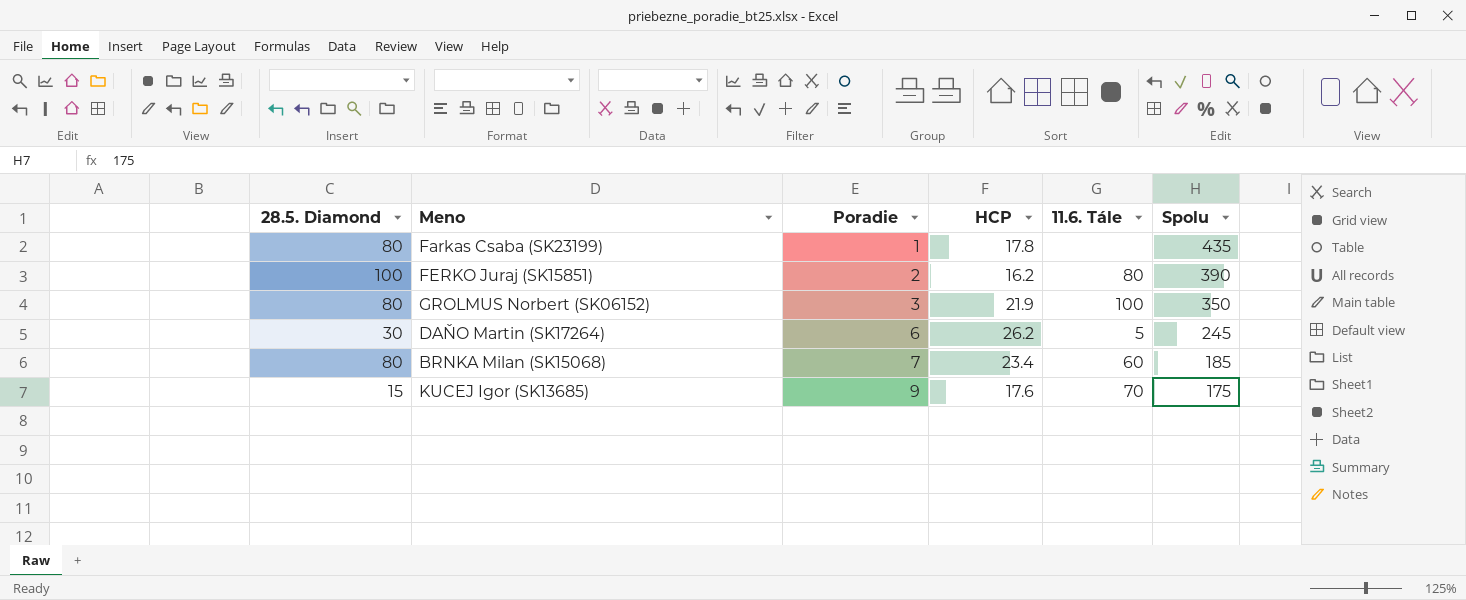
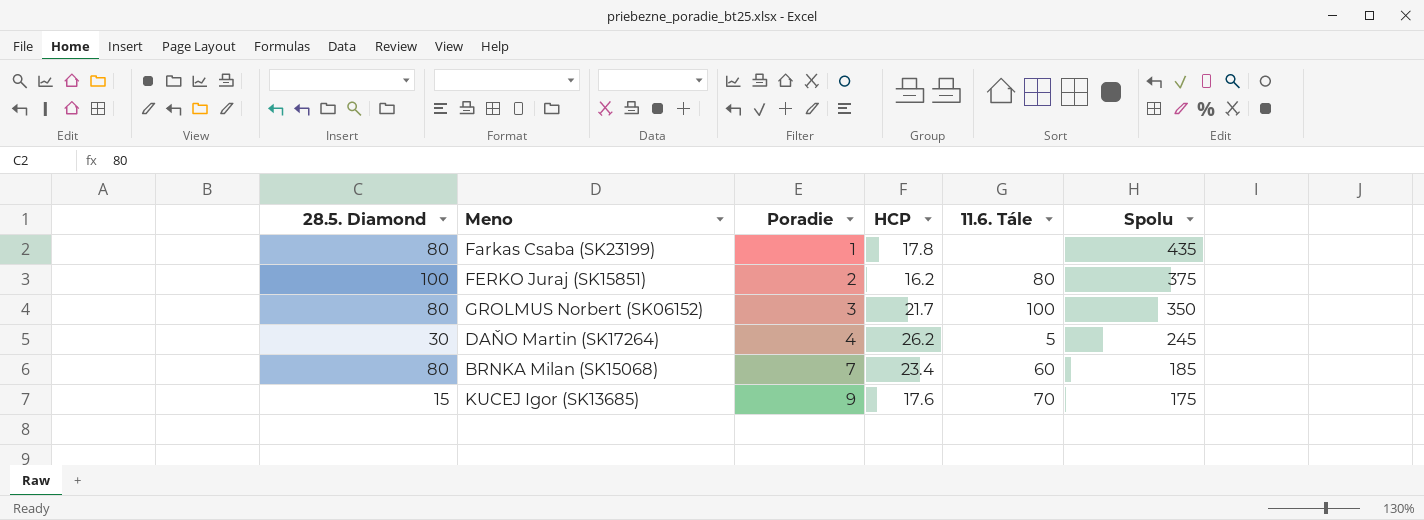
FERKO Juraj (SK15851) | Spolu: 390 -> 375
GROLMUS Norbert (SK06152) | HCP: 21.9 -> 21.7
DAŇO Martin (SK17264) | Poradie: 6 -> 4

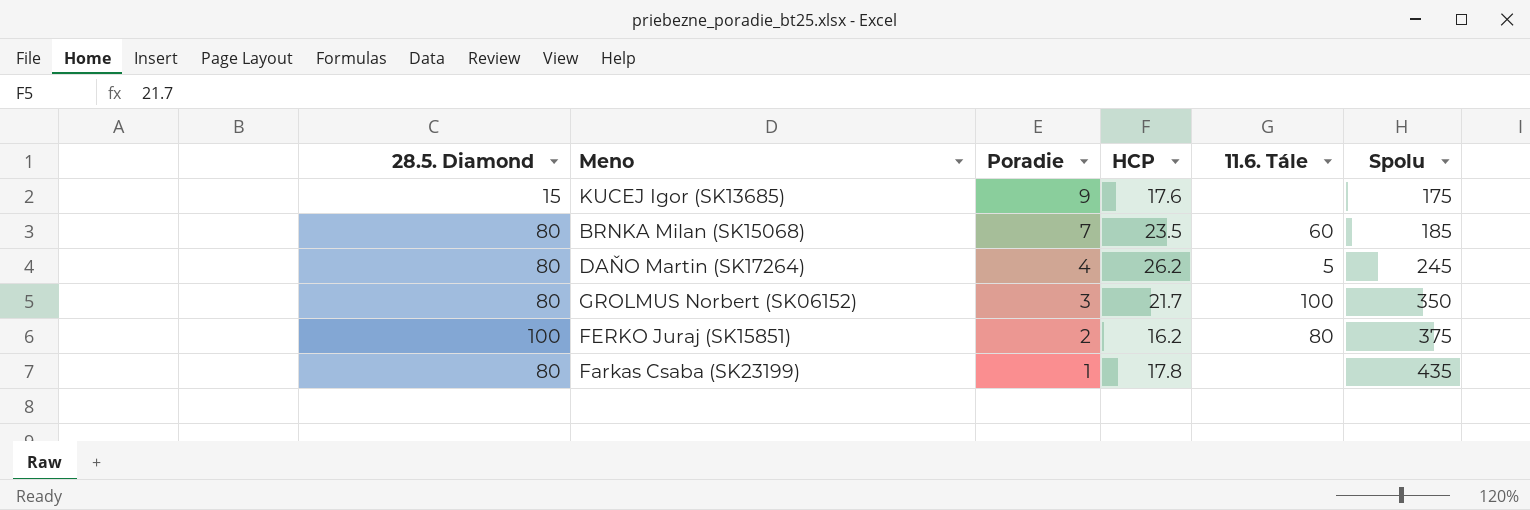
row order: Poradie ascending -> Poradie descending
KUCEJ Igor (SK13685) | 11.6. Tále: 70 -> none
BRNKA Milan (SK15068) | HCP: 23.4 -> 23.5
DAŇO Martin (SK17264) | 28.5. Diamond: 30 -> 80

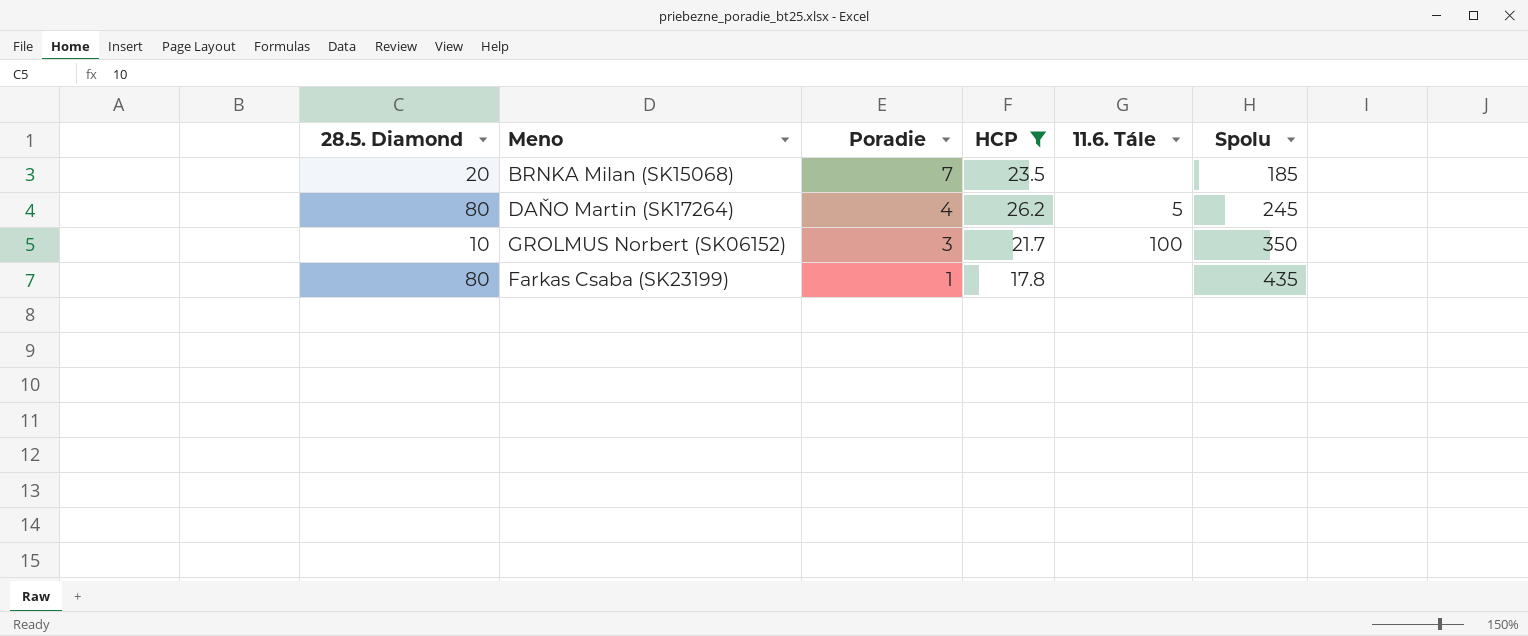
filter: none -> HCP >= 17.8
BRNKA Milan (SK15068) | 28.5. Diamond: 80 -> 20
BRNKA Milan (SK15068) | 11.6. Tále: 60 -> none
GROLMUS Norbert (SK06152) | 28.5. Diamond: 80 -> 10

